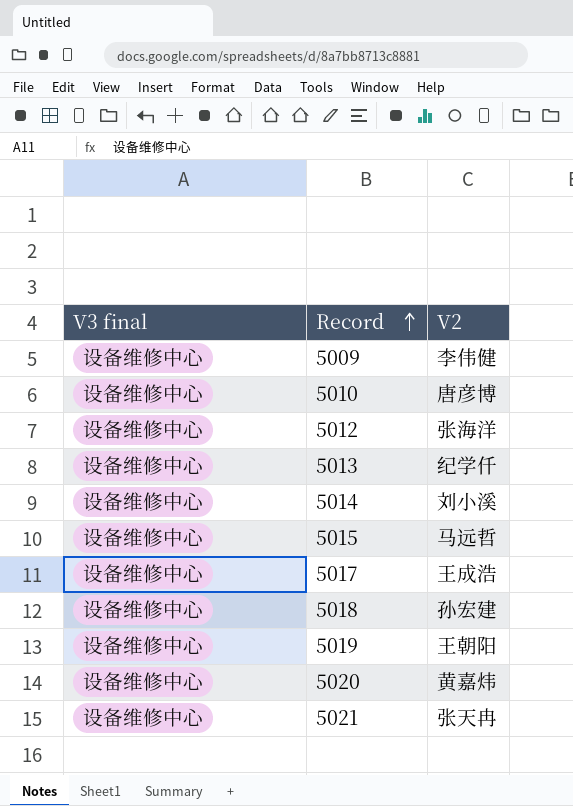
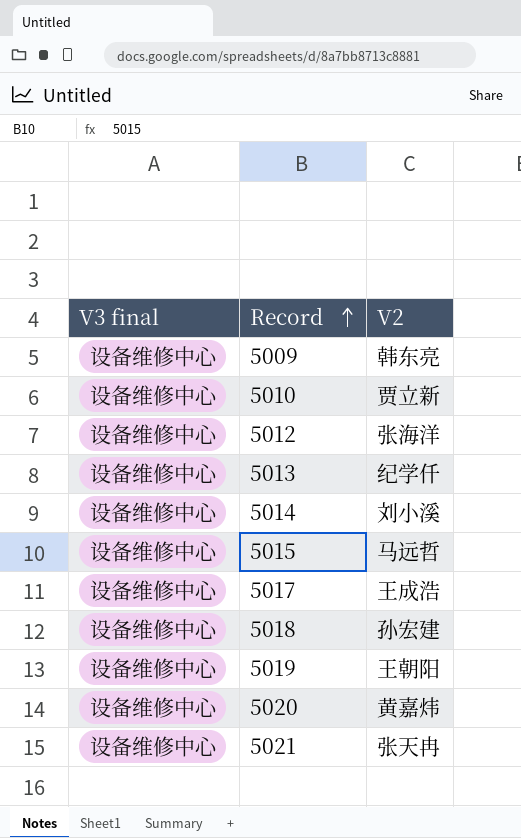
5009 | V2: 李伟健 -> 韩东亮
5010 | V2: 唐彦博 -> 贾立新

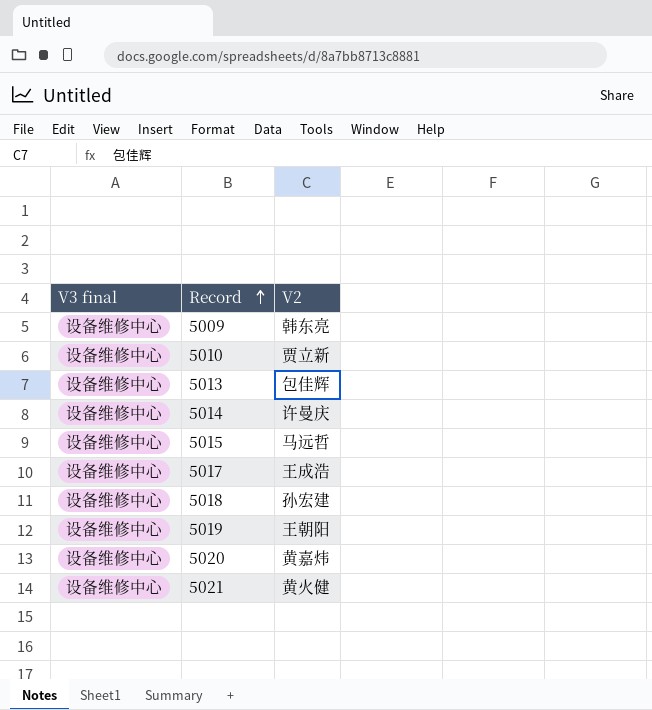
row 5012: 设备维修中心 | 张海洋 -> none
5013 | V2: 纪学仟 -> 包佳辉
5014 | V2: 刘小溪 -> 许曼庆
5021 | V2: 张天冉 -> 黄火健

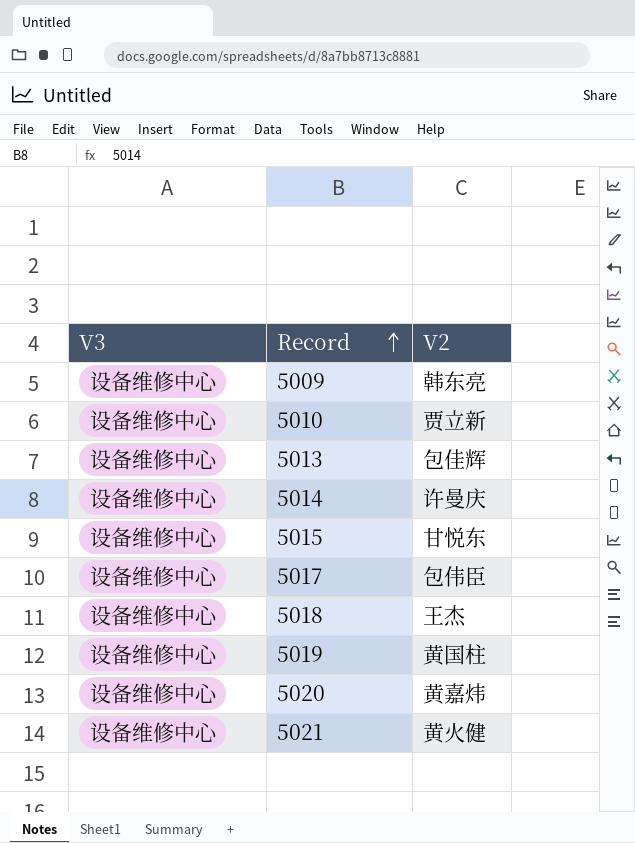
column name: V3 final -> V3
5015 | V2: 马远哲 -> 甘悦东
5017 | V2: 王成浩 -> 包伟臣
5018 | V2: 孙宏建 -> 王杰
5019 | V2: 王朝阳 -> 黄国柱

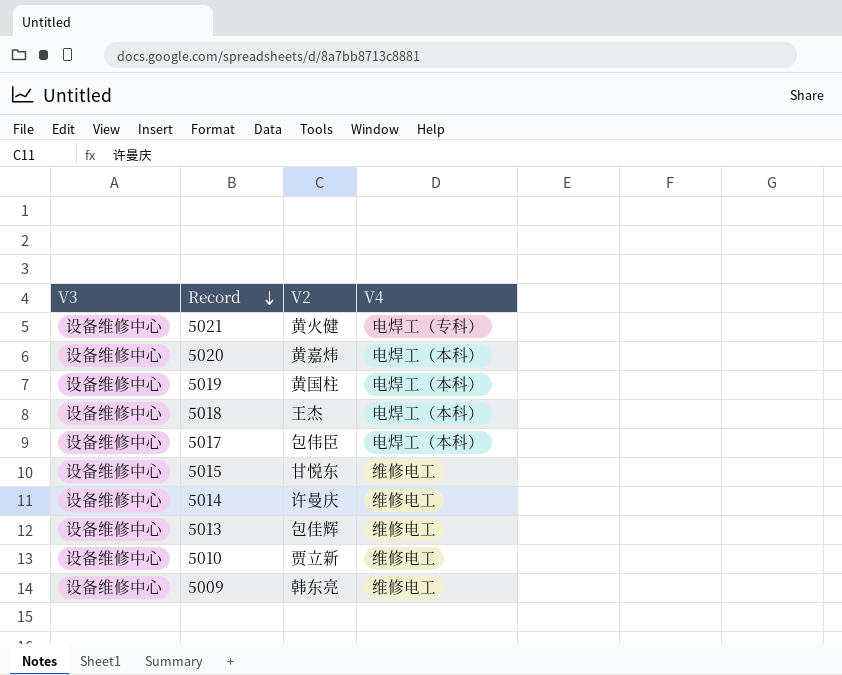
row order: Record ascending -> Record descending
column V4 | position: none -> 4

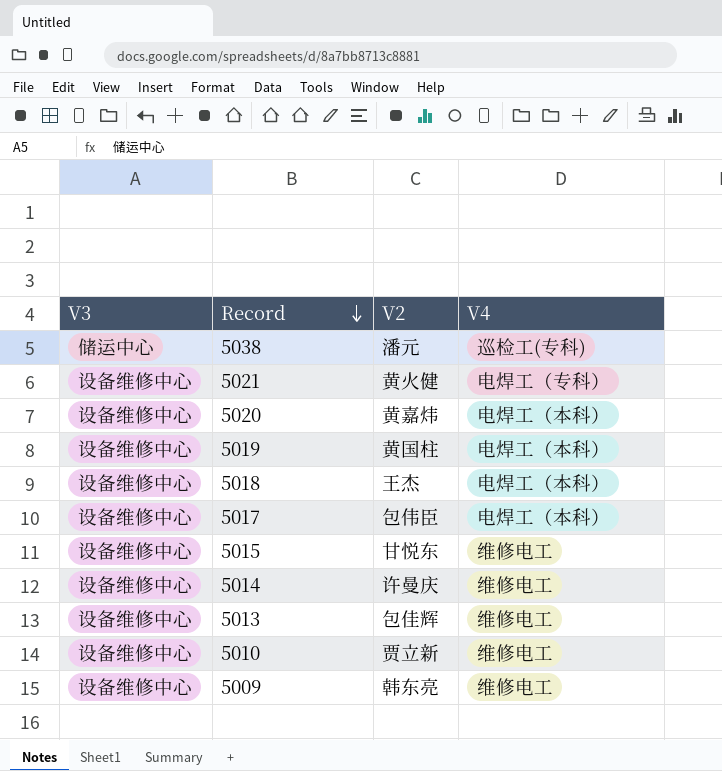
row 5038: none -> 储运中心 | 潘元 | 巡检工(专科)

